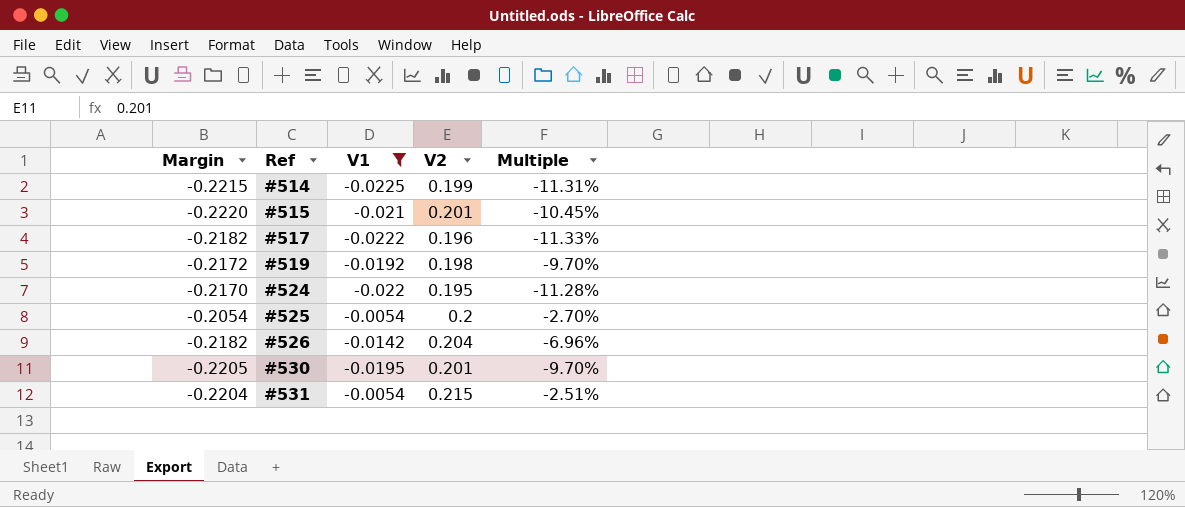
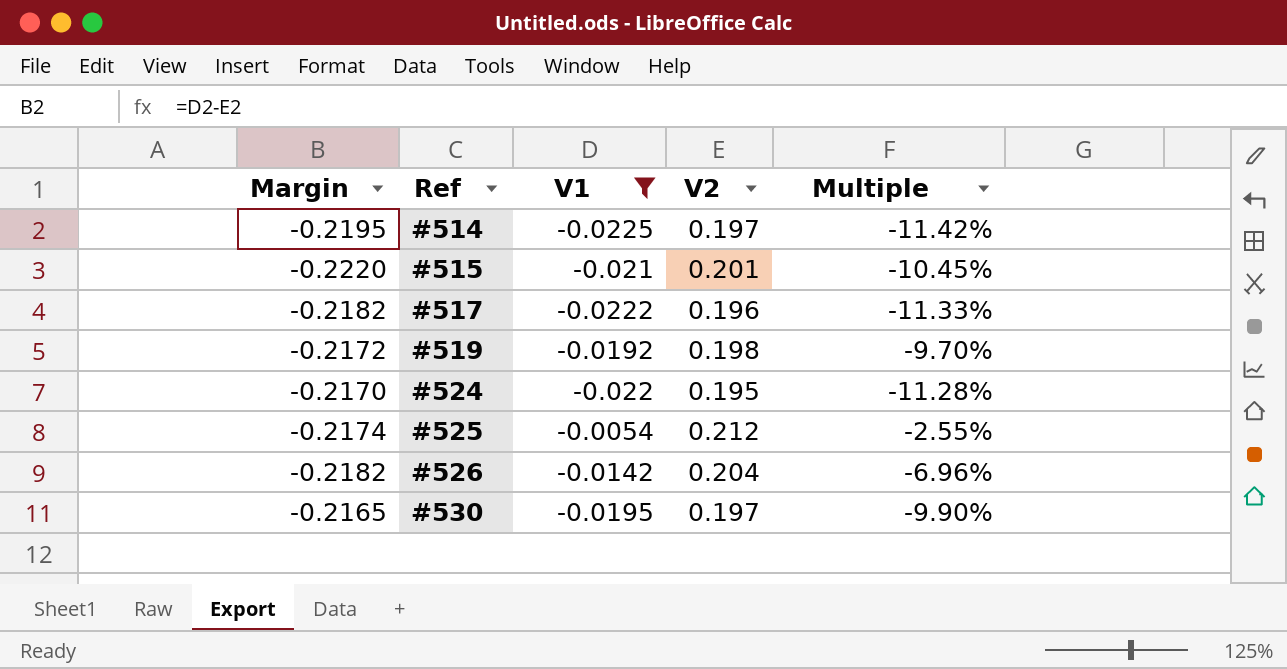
row #531: -0.2204 | -0.0054 | 0.215 | -2.51% -> none
#514 | Margin: -0.2215 -> -0.2195
#514 | V2: 0.199 -> 0.197
#514 | Multiple: -11.31% -> -11.42%
#525 | Margin: -0.2054 -> -0.2174
#525 | V2: 0.2 -> 0.212
#525 | Multiple: -2.70% -> -2.55%
#530 | Margin: -0.2205 -> -0.2165
#530 | V2: 0.201 -> 0.197
#530 | Multiple: -9.70% -> -9.90%

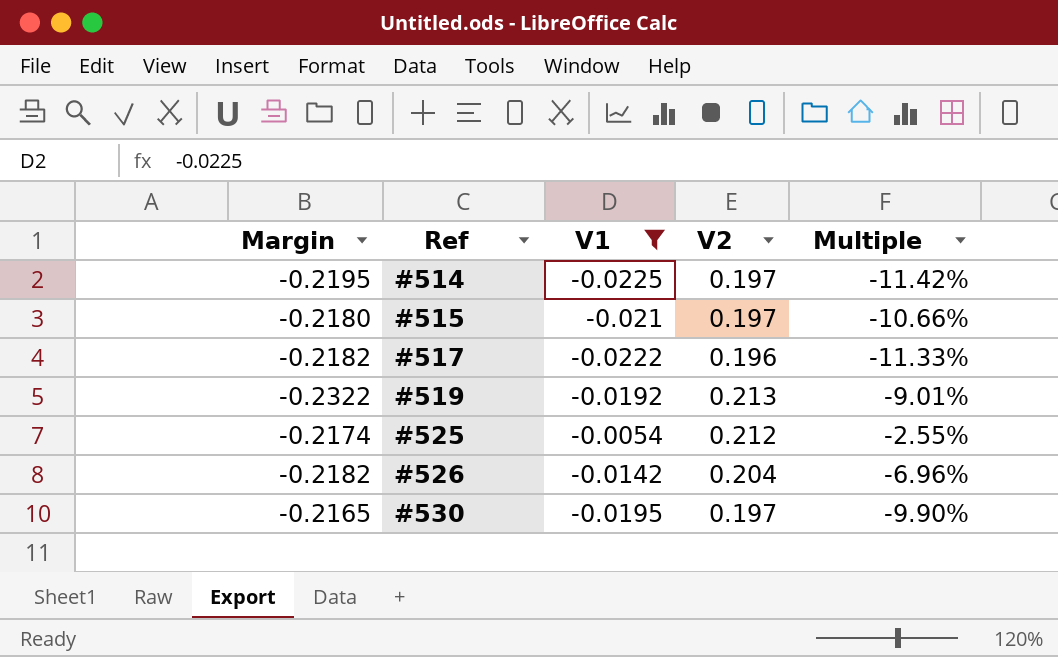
row #524: -0.2170 | -0.022 | 0.195 | -11.28% -> none
#515 | Margin: -0.2220 -> -0.2180
#515 | V2: 0.201 -> 0.197
#515 | Multiple: -10.45% -> -10.66%
#519 | Margin: -0.2172 -> -0.2322
#519 | V2: 0.198 -> 0.213
#519 | Multiple: -9.70% -> -9.01%

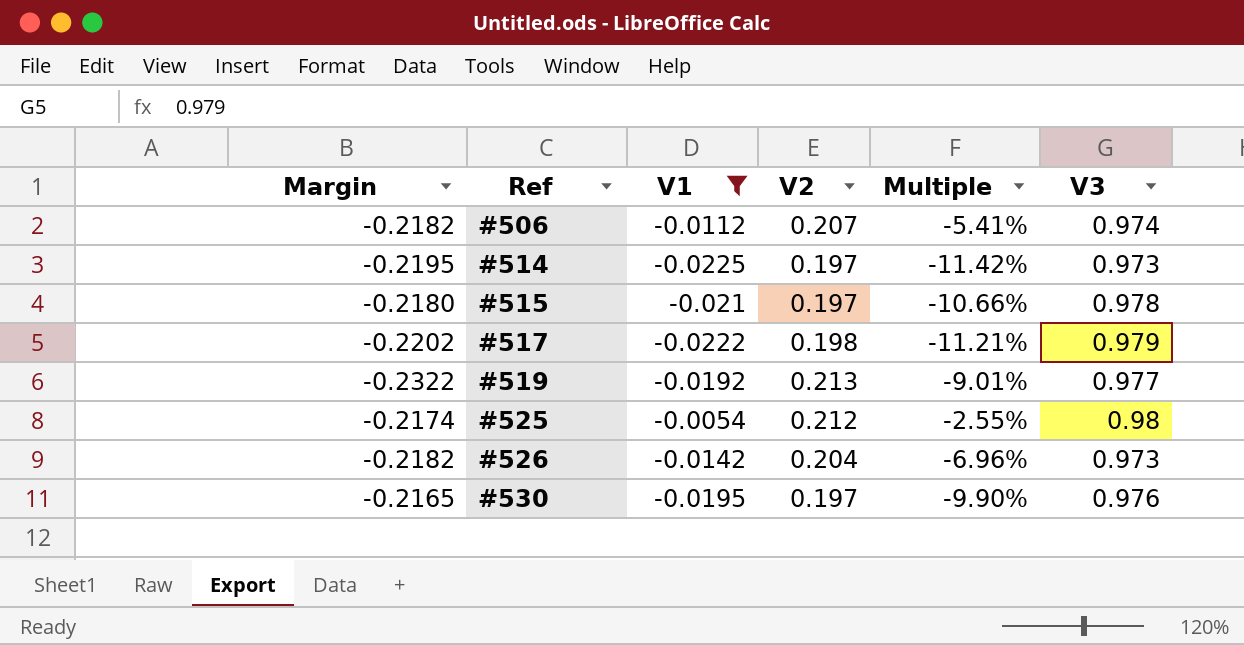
column V3 | position: none -> 6
row #506: none -> -0.2182 | -0.0112 | 0.207 | -5.41% | 0.974
#517 | Margin: -0.2182 -> -0.2202
#517 | V2: 0.196 -> 0.198
#517 | Multiple: -11.33% -> -11.21%

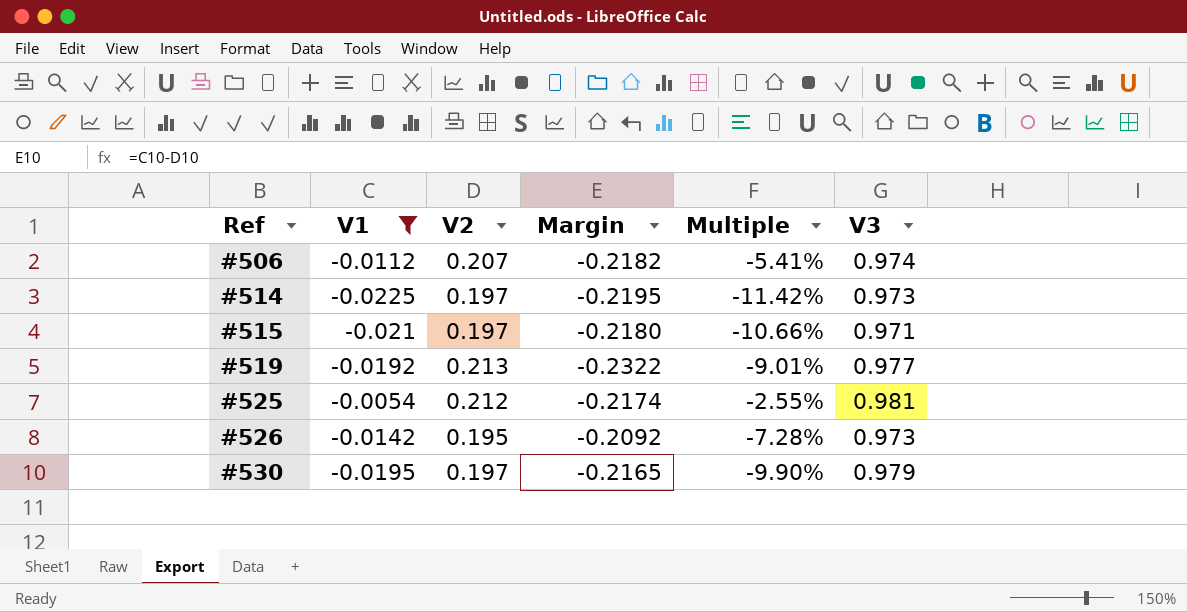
column Margin | position: 1 -> 4
row #517: -0.2202 | -0.0222 | 0.198 | -11.21% | 0.979 -> none
#515 | V3: 0.978 -> 0.971
#525 | V3: 0.98 -> 0.981
#526 | V2: 0.204 -> 0.195
#526 | Margin: -0.2182 -> -0.2092
#526 | Multiple: -6.96% -> -7.28%
#530 | V3: 0.976 -> 0.979

